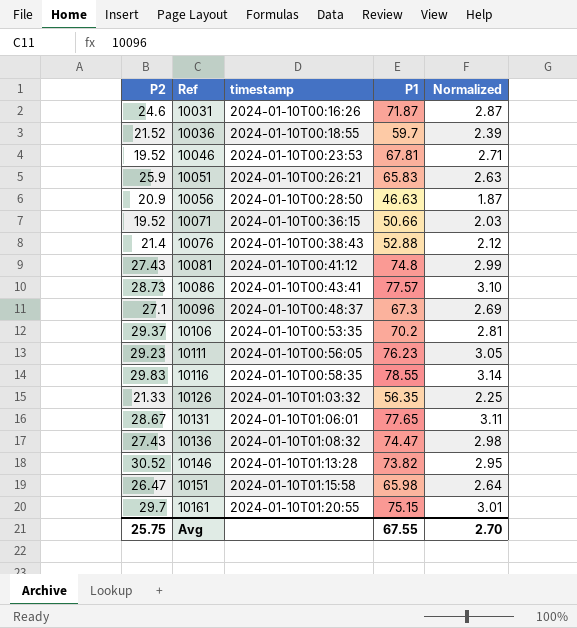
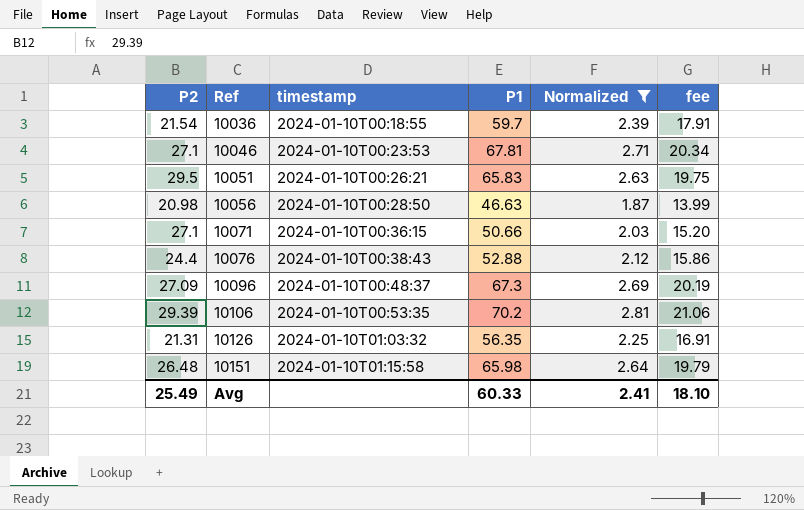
filter: none -> Normalized <= 2.81
column fee | formula: none -> [P1] * 0.3
10036 | P2: 21.52 -> 21.54
10046 | P2: 19.52 -> 27.1
10051 | P2: 25.9 -> 29.5
10056 | P2: 20.9 -> 20.98
10071 | P2: 19.52 -> 27.1
10076 | P2: 21.4 -> 24.4
10096 | P2: 27.1 -> 27.09
10106 | P2: 29.37 -> 29.39
10126 | P2: 21.33 -> 21.31
10151 | P2: 26.47 -> 26.48
Avg | P2: 25.75 -> 25.49
Avg | P1: 67.55 -> 60.33
Avg | Normalized: 2.70 -> 2.41

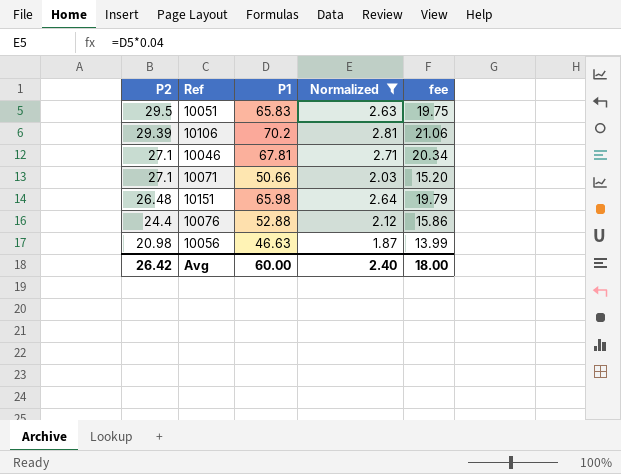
row order: Ref ascending -> P2 descending
column timestamp | position: 3 -> none
row 10036: 21.54 | 2024-01-10T00:18:55 | 59.7 | 2.39 | 17.91 -> none
row 10096: 27.09 | 2024-01-10T00:48:37 | 67.3 | 2.69 | 20.19 -> none
row 10126: 21.31 | 2024-01-10T01:03:32 | 56.35 | 2.25 | 16.91 -> none
Avg | P2: 25.49 -> 26.42
Avg | P1: 60.33 -> 60.00
Avg | Normalized: 2.41 -> 2.40
Avg | fee: 18.10 -> 18.00

